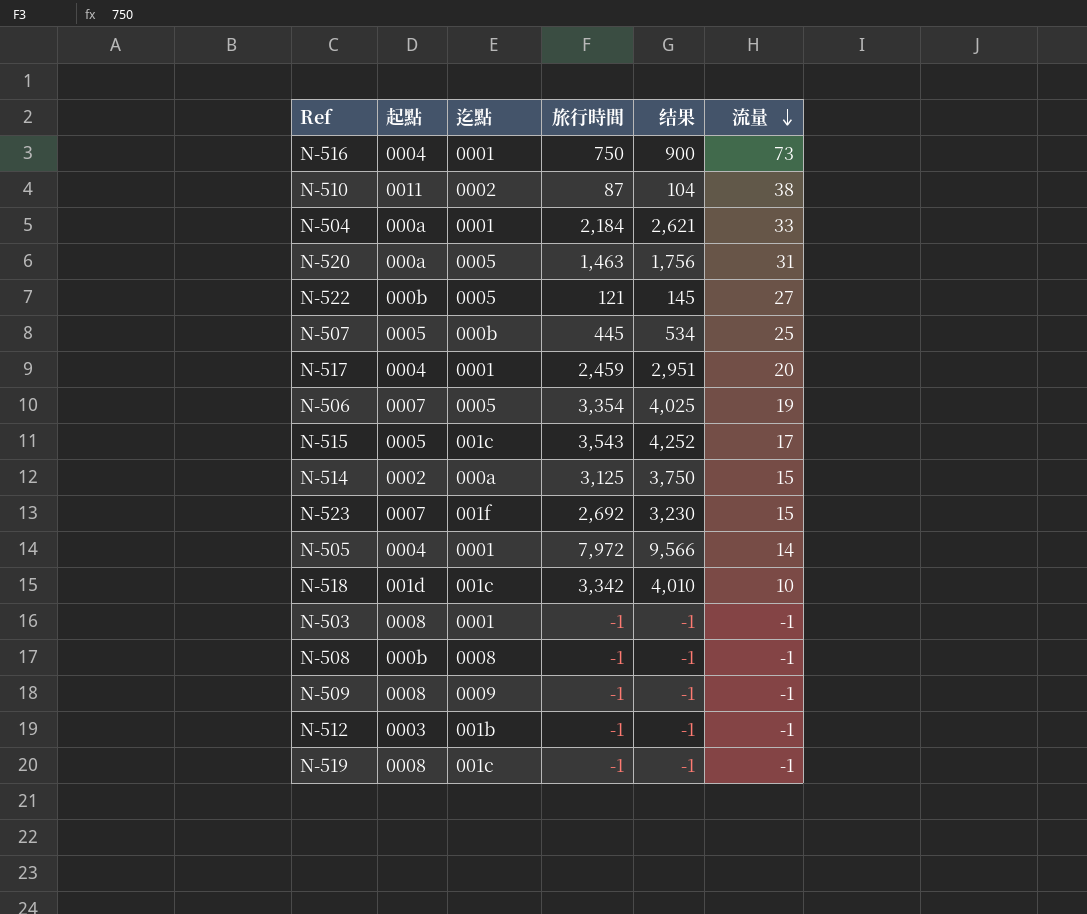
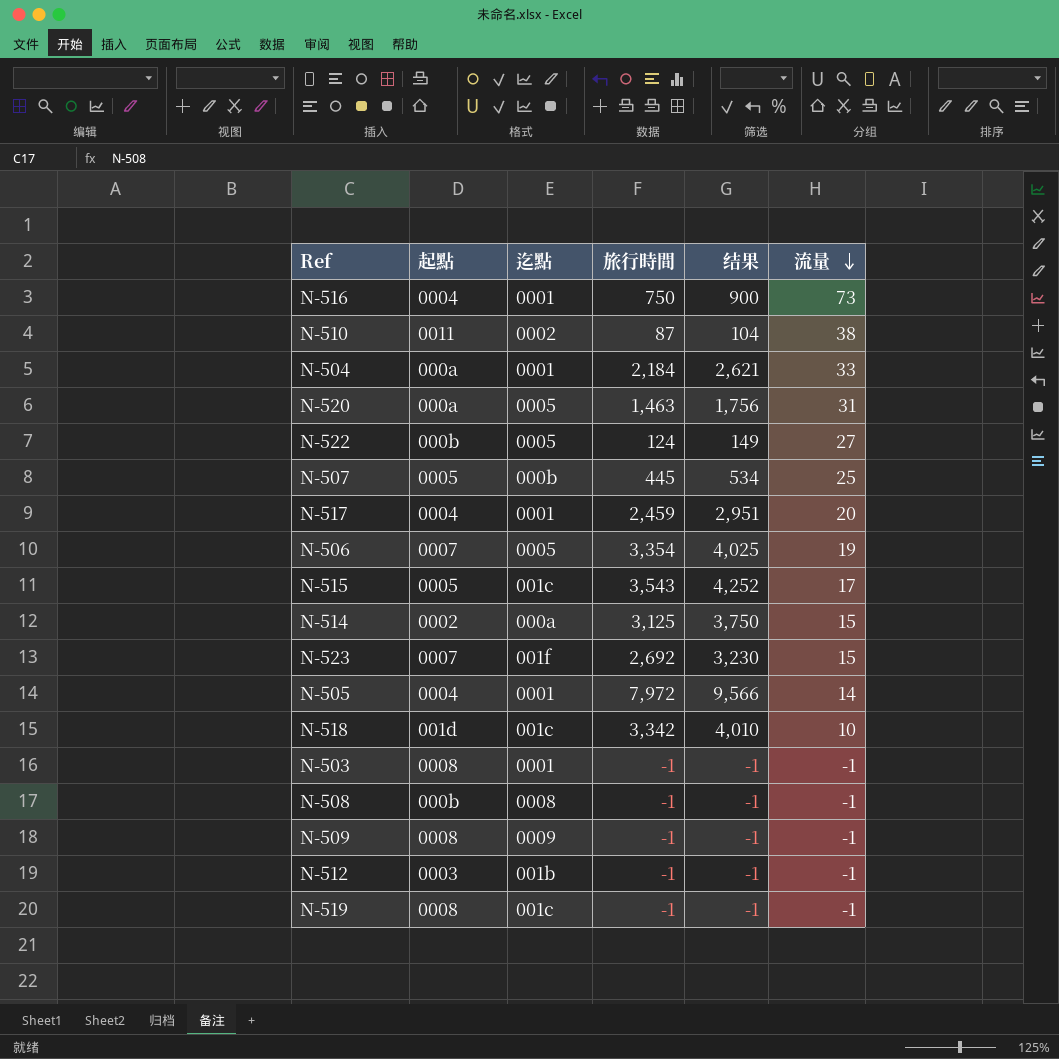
N-522 | 旅行時間: 121 -> 124
N-522 | 结果: 145 -> 149

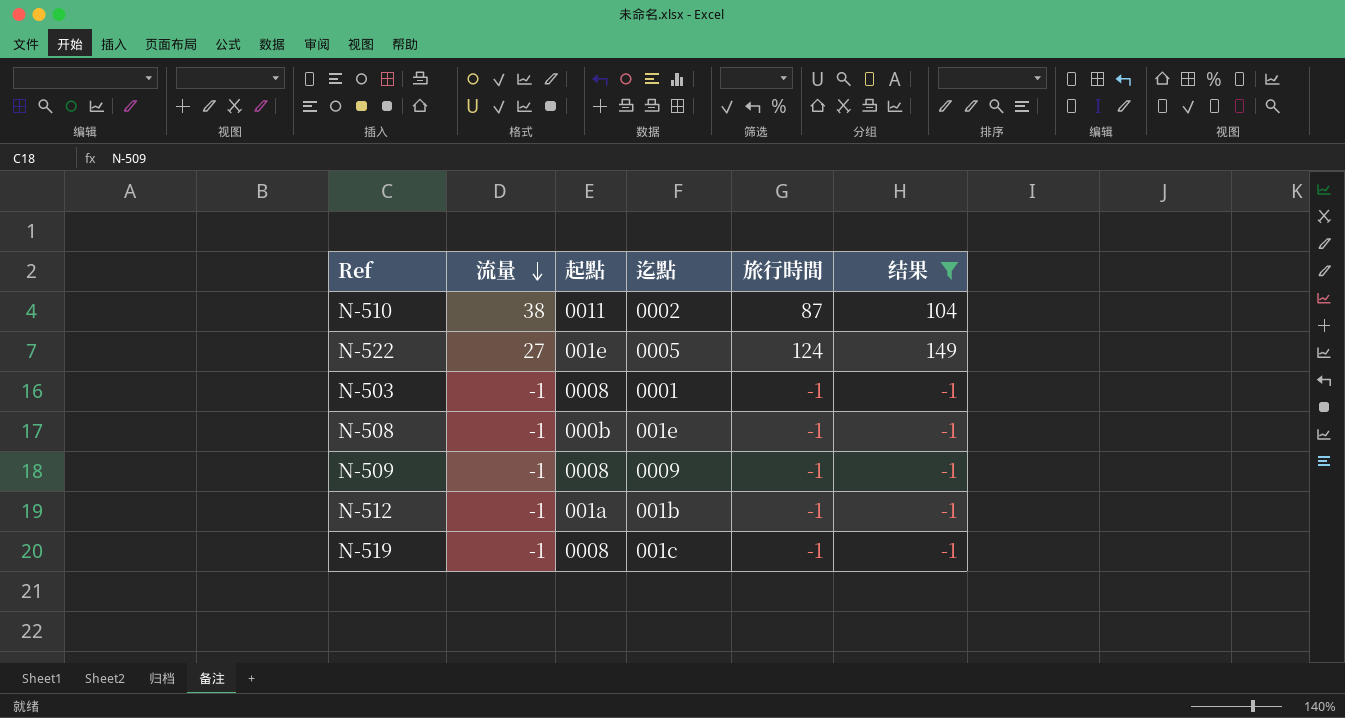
filter: none -> 结果 <= 149
column 流量 | position: 6 -> 2
N-522 | 起點: 000b -> 001e
N-508 | 迄點: 0008 -> 001e
N-512 | 起點: 0003 -> 001a

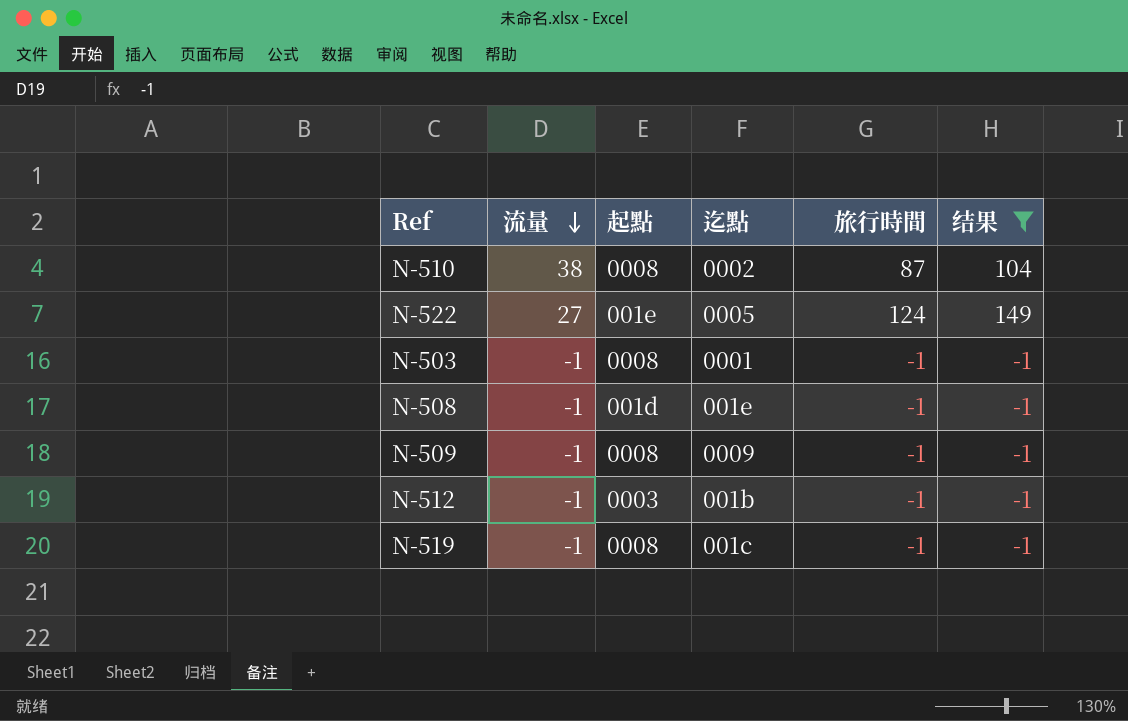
N-510 | 起點: 0011 -> 0008
N-508 | 起點: 000b -> 001d
N-512 | 起點: 001a -> 0003

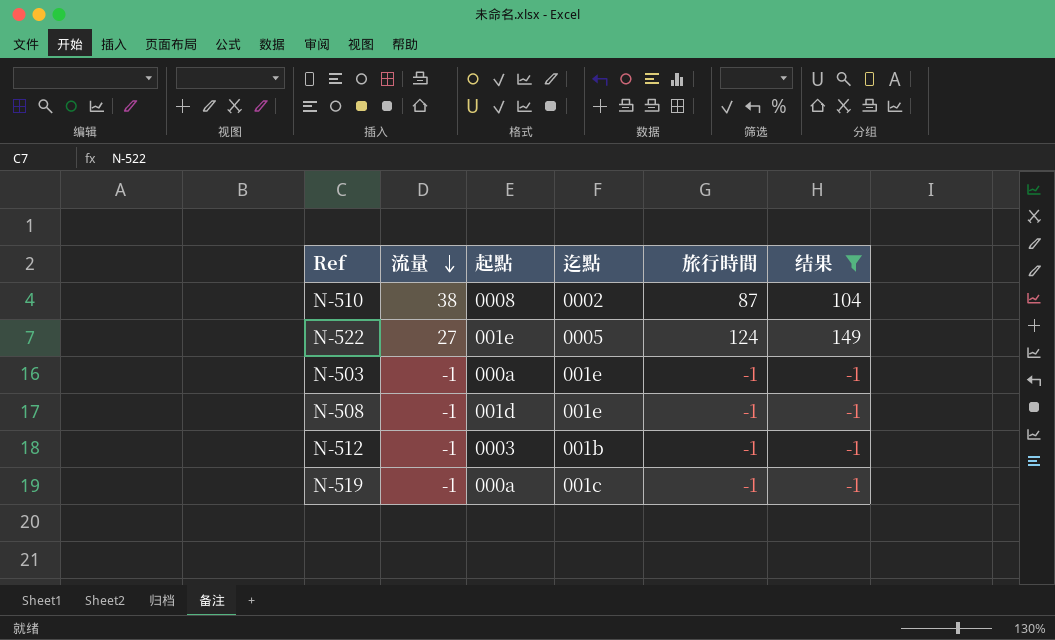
row N-509: -1 | 0008 | 0009 | -1 | -1 -> none
N-503 | 起點: 0008 -> 000a
N-503 | 迄點: 0001 -> 001e
N-519 | 起點: 0008 -> 000a

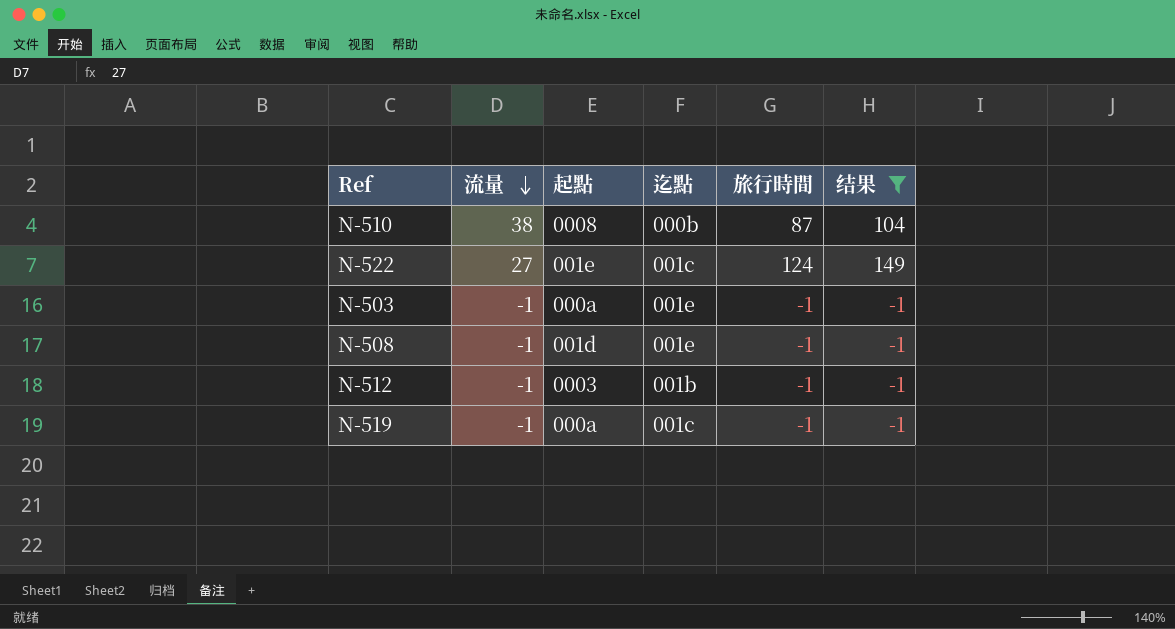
N-510 | 迄點: 0002 -> 000b
N-522 | 迄點: 0005 -> 001c

